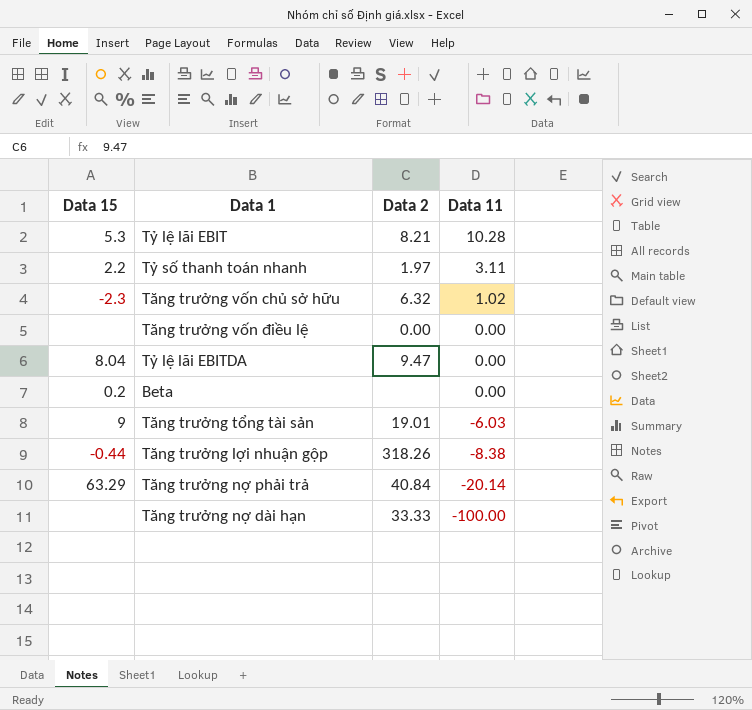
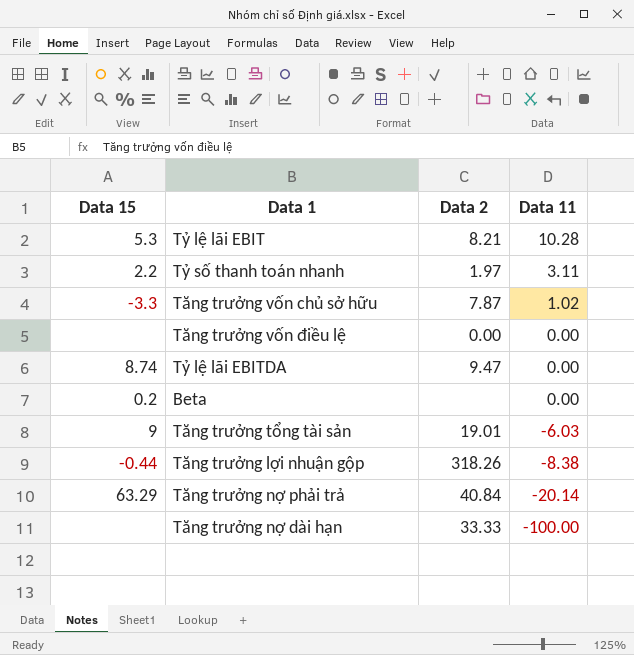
Tăng trưởng vốn chủ sở hữu | Data 15: -2.3 -> -3.3
Tăng trưởng vốn chủ sở hữu | Data 2: 6.32 -> 7.87
Tỷ lệ lãi EBITDA | Data 15: 8.04 -> 8.74

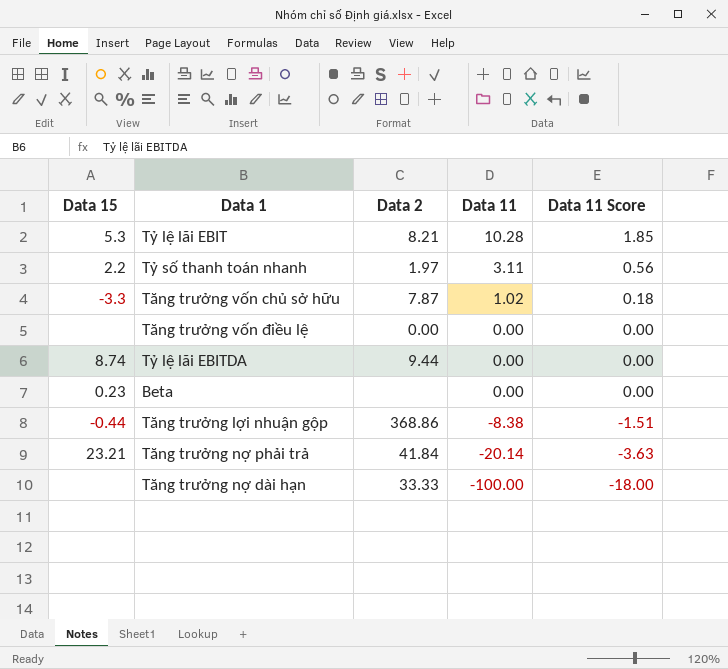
column Data 11 Score | formula: none -> [Data 11] * 0.18
row Tăng trưởng tổng tài sản: 9 | 19.01 | -6.03 -> none
Tỷ lệ lãi EBITDA | Data 2: 9.47 -> 9.44
Beta | Data 15: 0.2 -> 0.23
Tăng trưởng lợi nhuận gộp | Data 2: 318.26 -> 368.86
Tăng trưởng nợ phải trả | Data 15: 63.29 -> 23.21
Tăng trưởng nợ phải trả | Data 2: 40.84 -> 41.84

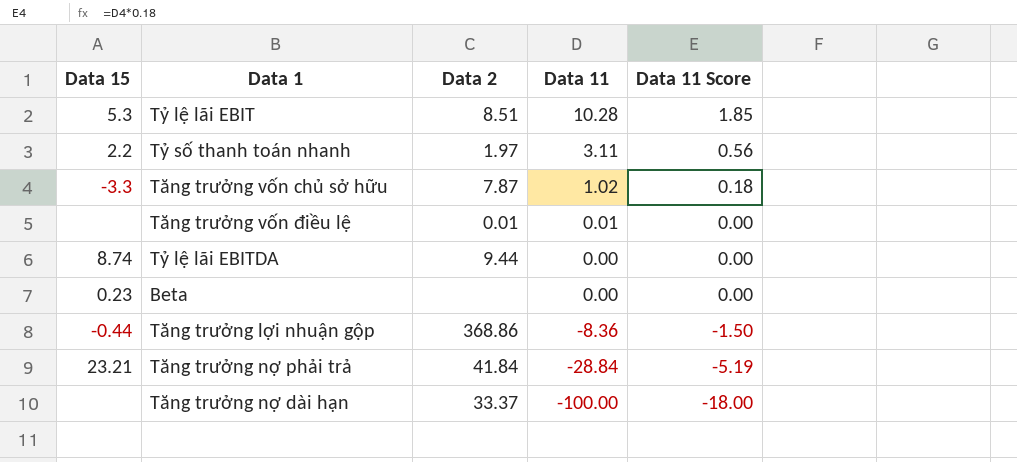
Tỷ lệ lãi EBIT | Data 2: 8.21 -> 8.51
Tăng trưởng vốn điều lệ | Data 2: 0.00 -> 0.01
Tăng trưởng vốn điều lệ | Data 11: 0.00 -> 0.01
Tăng trưởng lợi nhuận gộp | Data 11: -8.38 -> -8.36
Tăng trưởng lợi nhuận gộp | Data 11 Score: -1.51 -> -1.50
Tăng trưởng nợ phải trả | Data 11: -20.14 -> -28.84
Tăng trưởng nợ phải trả | Data 11 Score: -3.63 -> -5.19
Tăng trưởng nợ dài hạn | Data 2: 33.33 -> 33.37

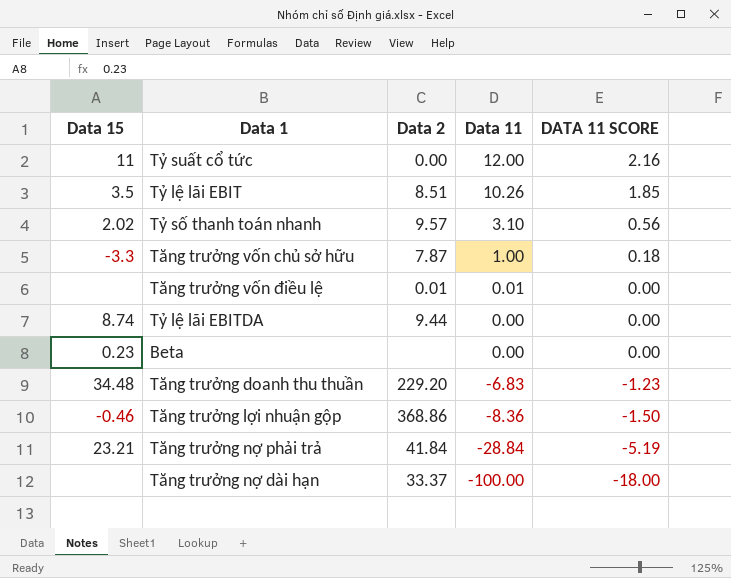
column name: Data 11 Score -> DATA 11 SCORE
row Tỷ suất cổ tức: none -> 11 | 0.00 | 12.00 | 2.16
Tỷ lệ lãi EBIT | Data 15: 5.3 -> 3.5
Tỷ lệ lãi EBIT | Data 11: 10.28 -> 10.26
Tỷ số thanh toán nhanh | Data 15: 2.2 -> 2.02
Tỷ số thanh toán nhanh | Data 2: 1.97 -> 9.57
Tỷ số thanh toán nhanh | Data 11: 3.11 -> 3.10
Tăng trưởng vốn chủ sở hữu | Data 11: 1.02 -> 1.00
row Tăng trưởng doanh thu thuần: none -> 34.48 | 229.20 | -6.83 | -1.23
Tăng trưởng lợi nhuận gộp | Data 15: -0.44 -> -0.46

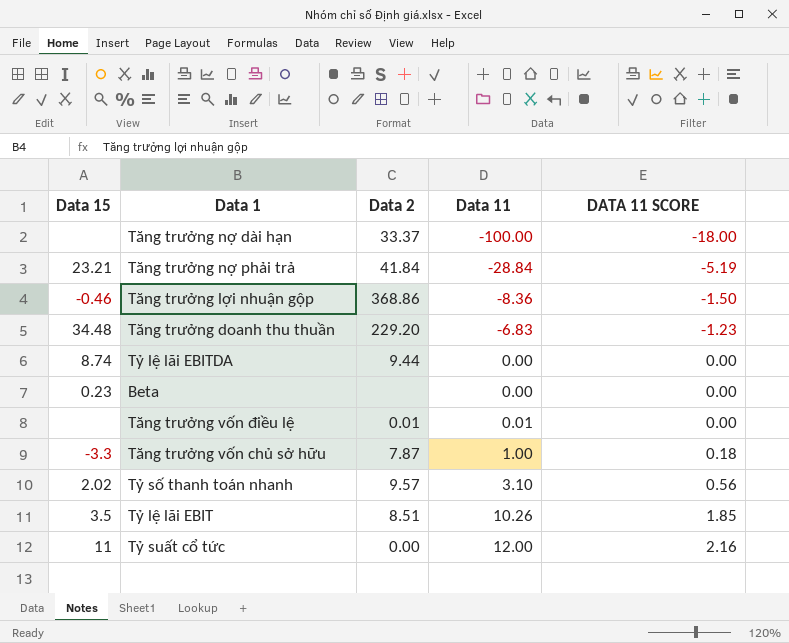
row order: Data 11 descending -> Data 11 ascending

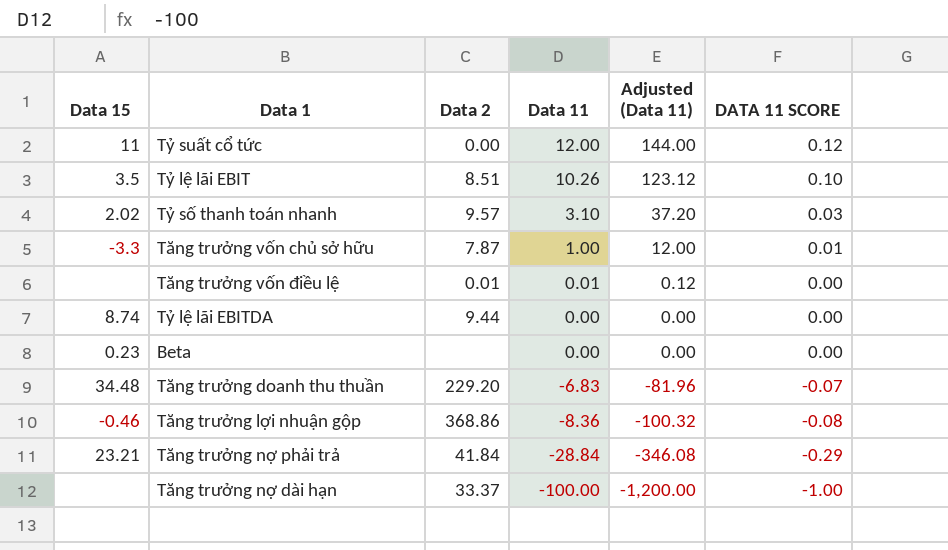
row order: Data 11 ascending -> Data 11 descending
column Adjusted (Data 11) | formula: none -> [Data 11] * 12
column DATA 11 SCORE | formula: [Data 11] * 0.18 -> [Data 11] * 0.01

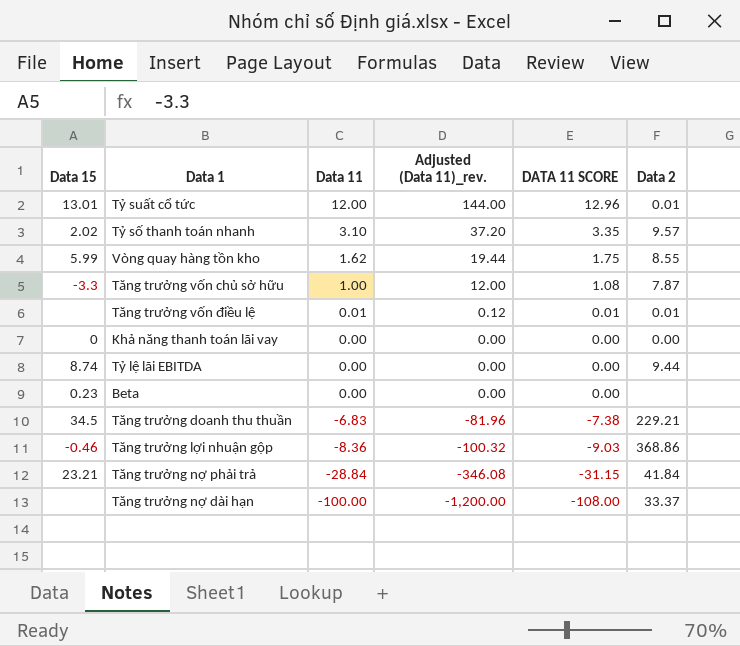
column name: Adjusted (Data 11) -> Adjusted (Data 11)_rev.
column DATA 11 SCORE | formula: [Data 11] * 0.01 -> [Data 11] * 1.08
column Data 2 | position: 3 -> 6
row Tỷ lệ lãi EBIT: 3.5 | 8.51 | 10.26 | 123.12 | 0.10 -> none
Tỷ suất cổ tức | Data 15: 11 -> 13.01
Tỷ suất cổ tức | Data 2: 0.00 -> 0.01
row Vòng quay hàng tồn kho: none -> 5.99 | 1.62 | 19.44 | 1.75 | 8.55
row Khả năng thanh toán lãi vay: none -> 0 | 0.00 | 0.00 | 0.00 | 0.00
Tăng trưởng doanh thu thuần | Data 15: 34.48 -> 34.5
Tăng trưởng doanh thu thuần | Data 2: 229.20 -> 229.21

